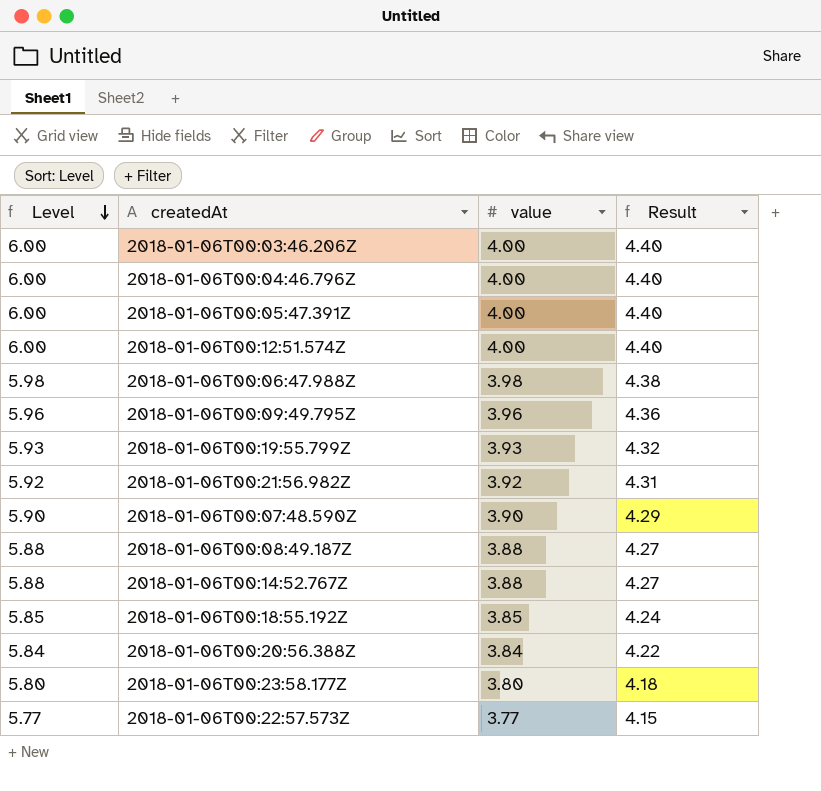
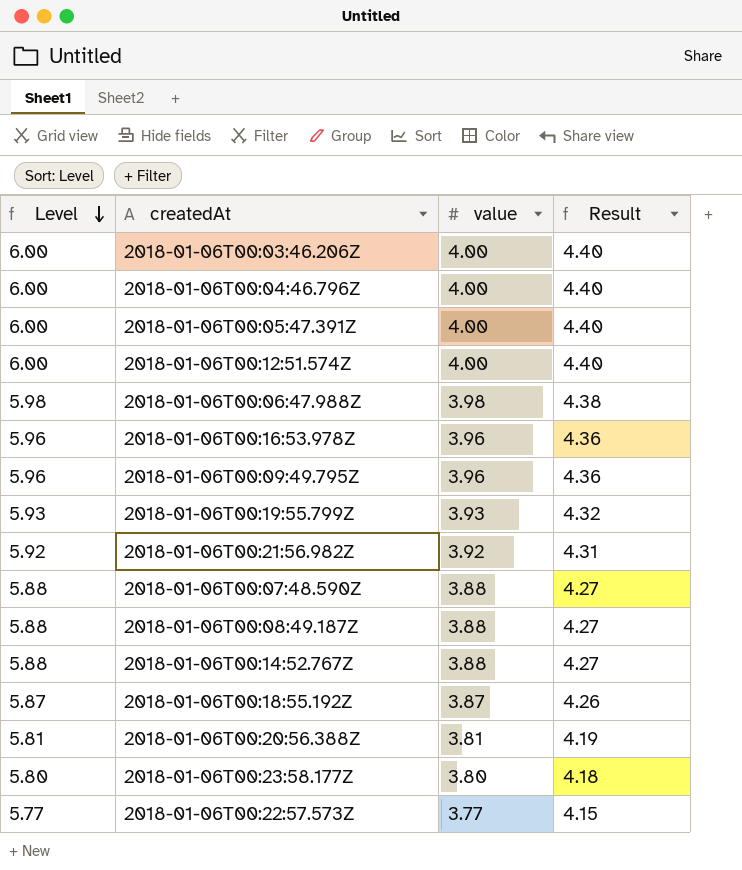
row 2018-01-06T00:16:53.978Z: none -> 5.96 | 3.96 | 4.36
2018-01-06T00:07:48.590Z | Level: 5.90 -> 5.88
2018-01-06T00:07:48.590Z | value: 3.90 -> 3.88
2018-01-06T00:07:48.590Z | Result: 4.29 -> 4.27
2018-01-06T00:18:55.192Z | Level: 5.85 -> 5.87
2018-01-06T00:18:55.192Z | value: 3.85 -> 3.87
2018-01-06T00:18:55.192Z | Result: 4.24 -> 4.26
2018-01-06T00:20:56.388Z | Level: 5.84 -> 5.81
2018-01-06T00:20:56.388Z | value: 3.84 -> 3.81
2018-01-06T00:20:56.388Z | Result: 4.22 -> 4.19

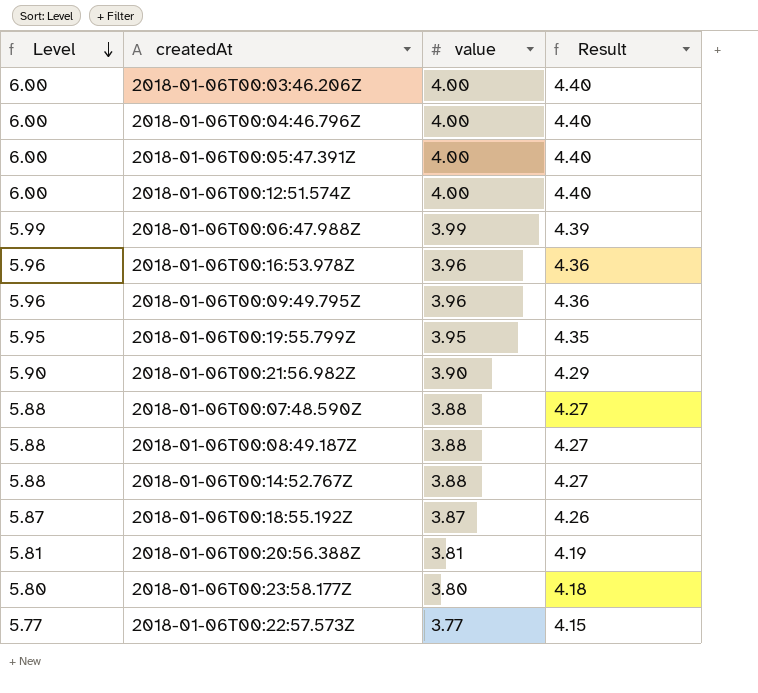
2018-01-06T00:06:47.988Z | Level: 5.98 -> 5.99
2018-01-06T00:06:47.988Z | value: 3.98 -> 3.99
2018-01-06T00:06:47.988Z | Result: 4.38 -> 4.39
2018-01-06T00:19:55.799Z | Level: 5.93 -> 5.95
2018-01-06T00:19:55.799Z | value: 3.93 -> 3.95
2018-01-06T00:19:55.799Z | Result: 4.32 -> 4.35
2018-01-06T00:21:56.982Z | Level: 5.92 -> 5.90
2018-01-06T00:21:56.982Z | value: 3.92 -> 3.90
2018-01-06T00:21:56.982Z | Result: 4.31 -> 4.29

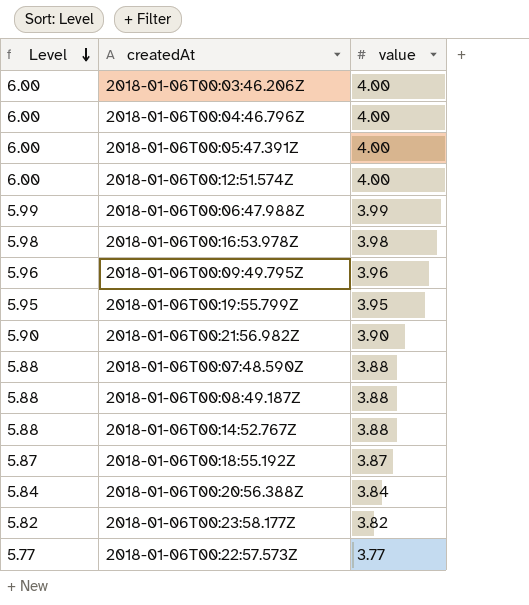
column Result | formula: [value] * 1.1 -> none
2018-01-06T00:16:53.978Z | Level: 5.96 -> 5.98
2018-01-06T00:16:53.978Z | value: 3.96 -> 3.98
2018-01-06T00:20:56.388Z | Level: 5.81 -> 5.84
2018-01-06T00:20:56.388Z | value: 3.81 -> 3.84
2018-01-06T00:23:58.177Z | Level: 5.80 -> 5.82
2018-01-06T00:23:58.177Z | value: 3.80 -> 3.82

